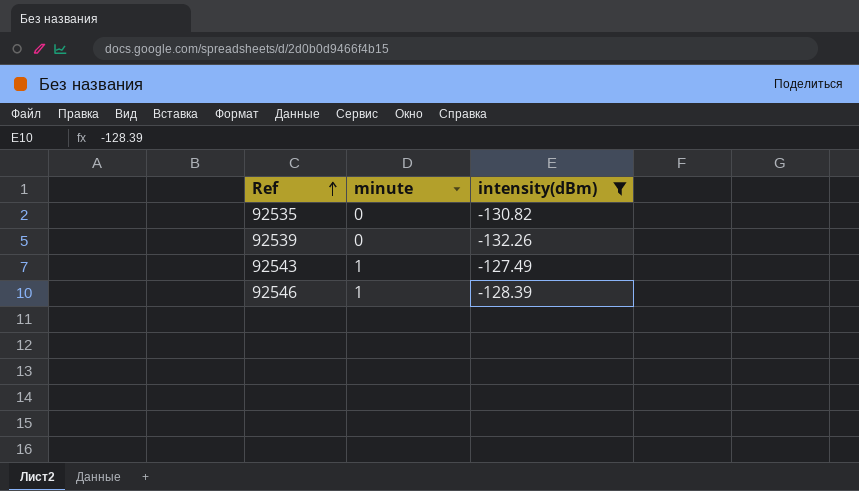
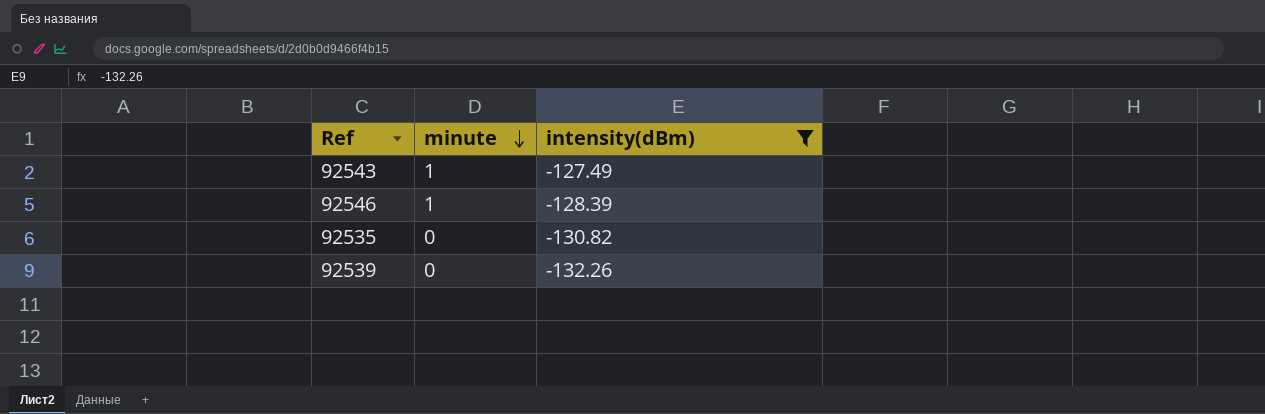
row order: Ref ascending -> minute descending

